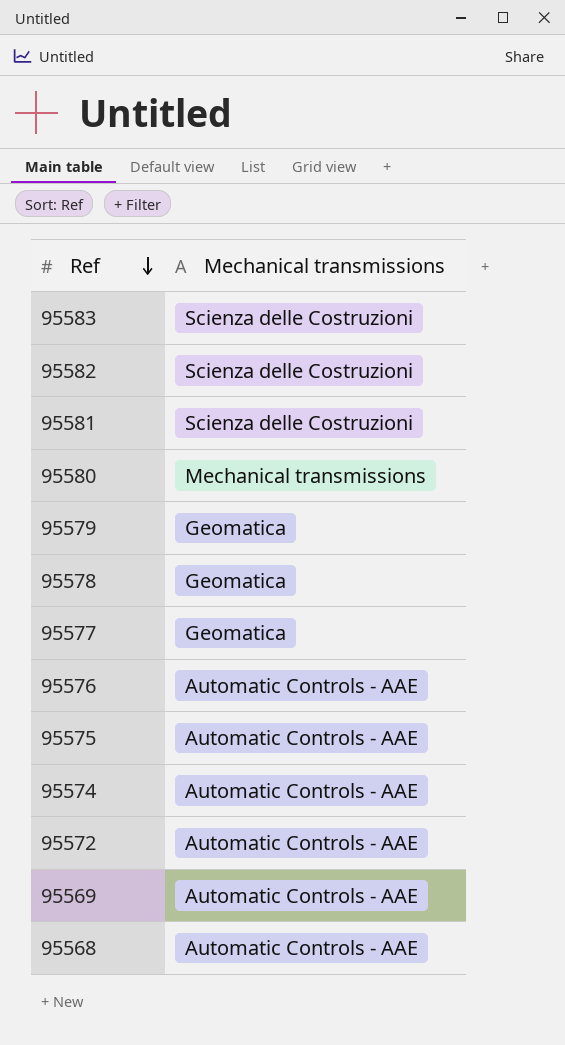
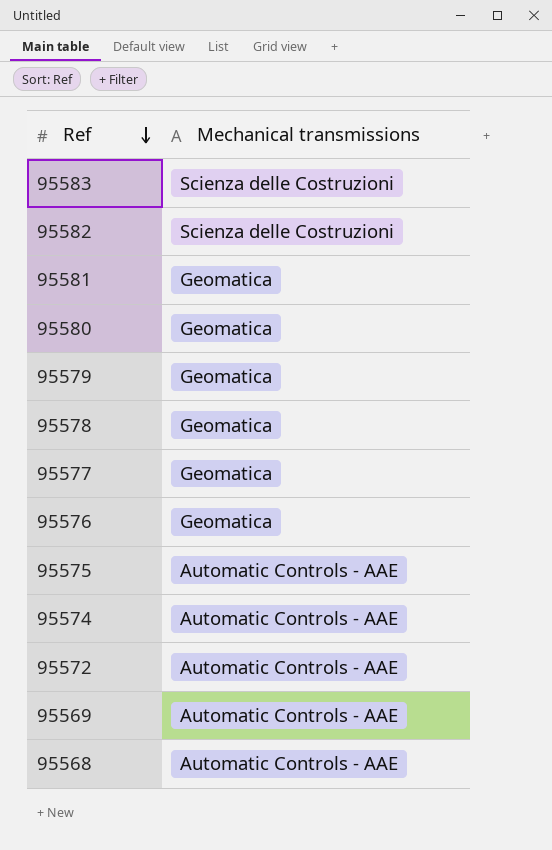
95581 | Mechanical transmissions: Scienza delle Costruzioni -> Geomatica
95580 | Mechanical transmissions: Mechanical transmissions -> Geomatica
95576 | Mechanical transmissions: Automatic Controls - AAE -> Geomatica

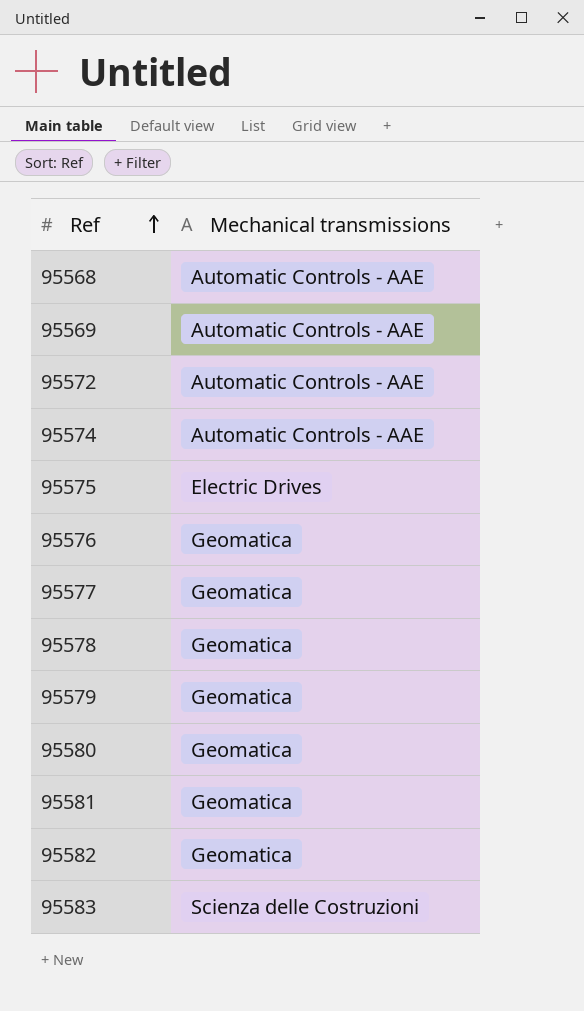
row order: Ref descending -> Ref ascending
95575 | Mechanical transmissions: Automatic Controls - AAE -> Electric Drives
95582 | Mechanical transmissions: Scienza delle Costruzioni -> Geomatica

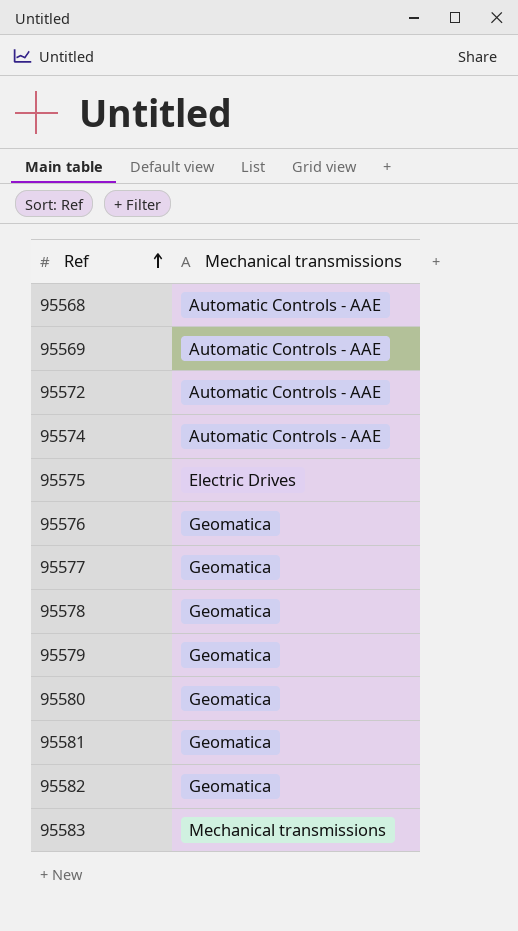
95583 | Mechanical transmissions: Scienza delle Costruzioni -> Mechanical transmissions

